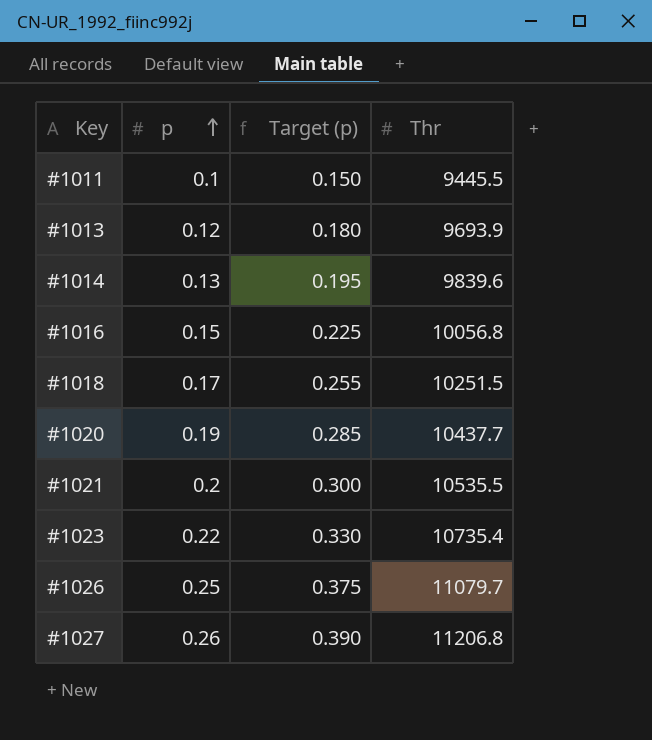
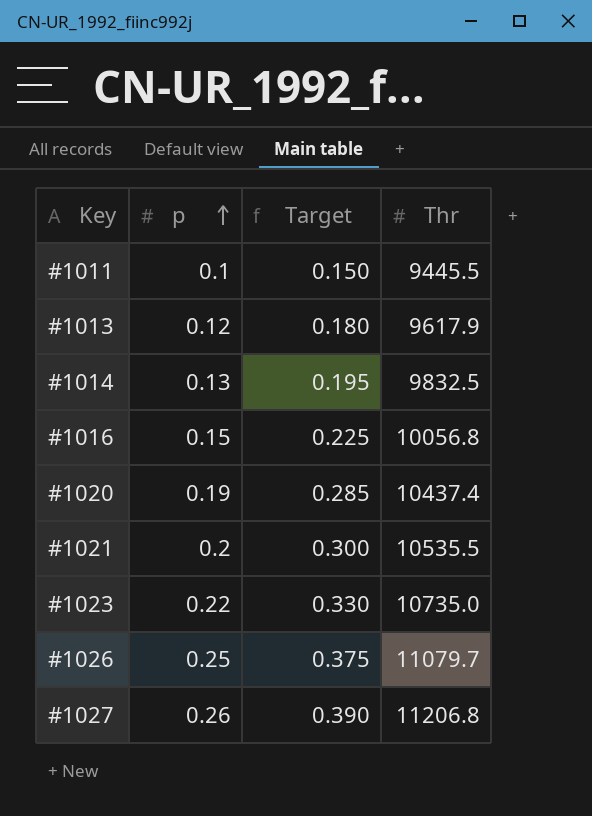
column name: Target (p) -> Target
row #1018: 0.17 | 0.255 | 10251.5 -> none
#1013 | Thr: 9693.9 -> 9617.9
#1014 | Thr: 9839.6 -> 9832.5
#1020 | Thr: 10437.7 -> 10437.4
#1023 | Thr: 10735.4 -> 10735.0

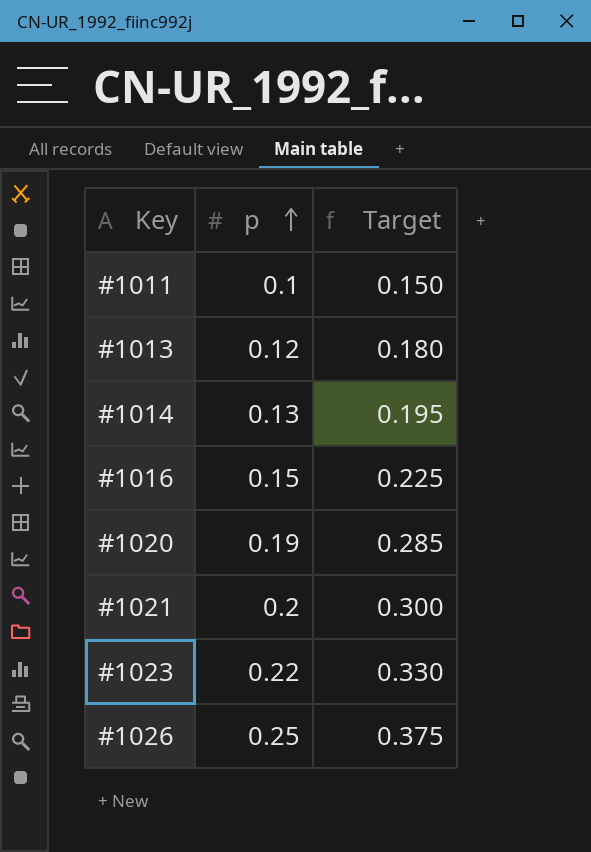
column Thr | position: 4 -> none
row #1027: 0.26 | 0.390 | 11206.8 -> none

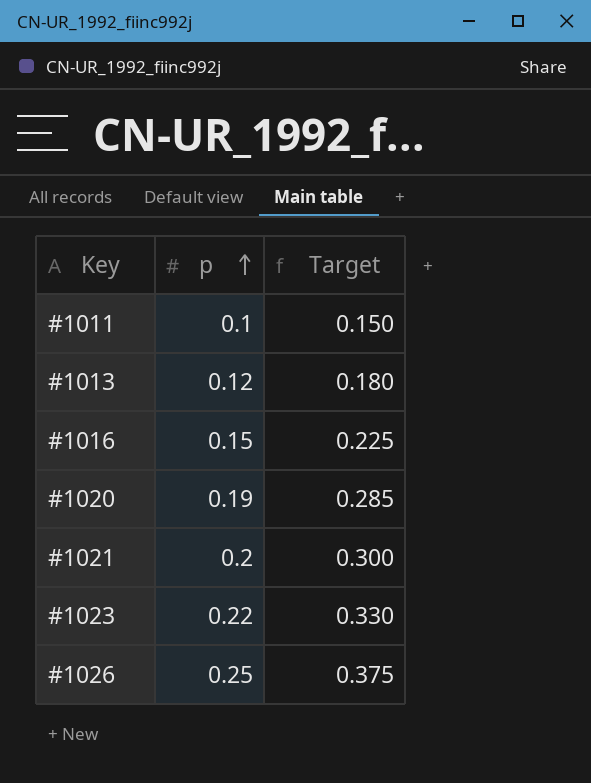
row #1014: 0.13 | 0.195 -> none

